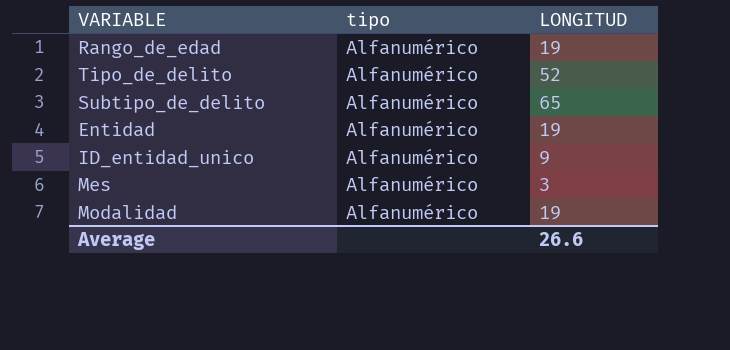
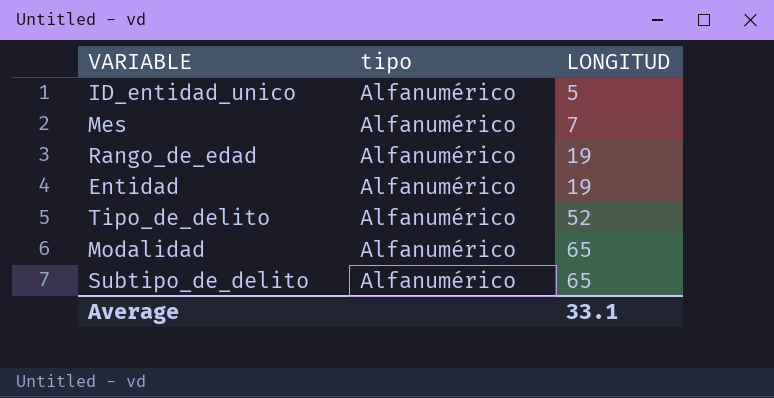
row order: none -> LONGITUD ascending
ID_entidad_unico | LONGITUD: 9 -> 5
Mes | LONGITUD: 3 -> 7
Modalidad | LONGITUD: 19 -> 65
Average | LONGITUD: 26.6 -> 33.1

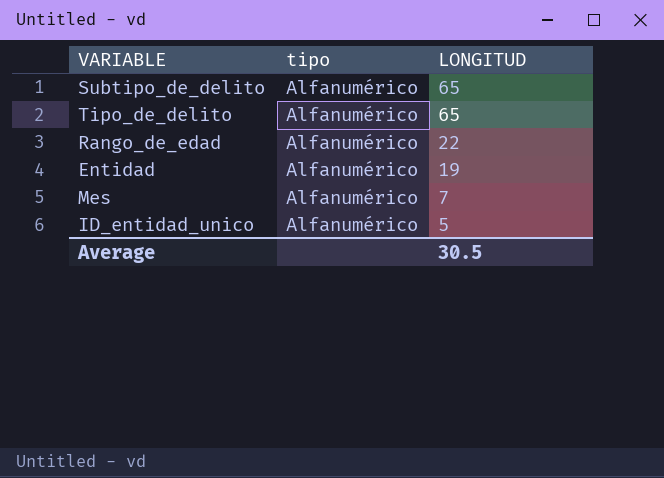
row order: LONGITUD ascending -> LONGITUD descending
row Modalidad: Alfanumérico | 65 -> none
Tipo_de_delito | LONGITUD: 52 -> 65
Rango_de_edad | LONGITUD: 19 -> 22
Average | LONGITUD: 33.1 -> 30.5

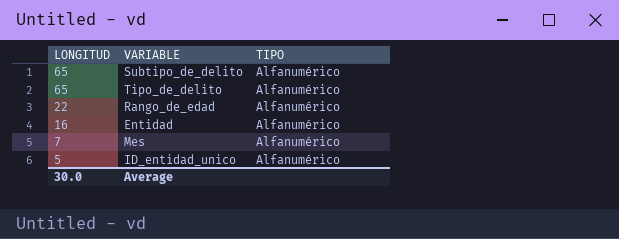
column LONGITUD | position: 3 -> 1
column name: tipo -> TIPO
Entidad | LONGITUD: 19 -> 16
Average | LONGITUD: 30.5 -> 30.0

